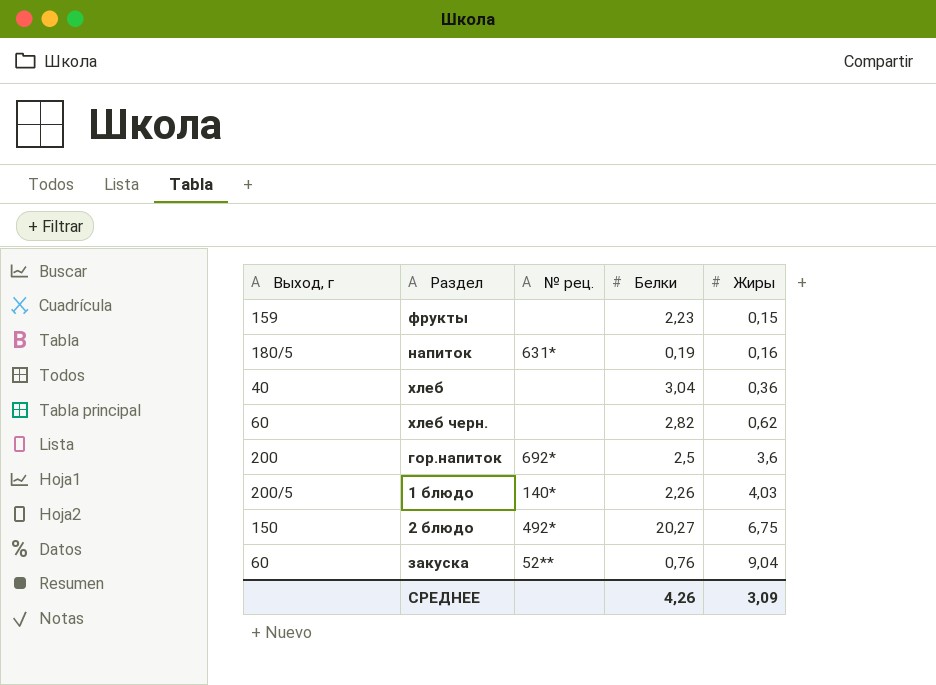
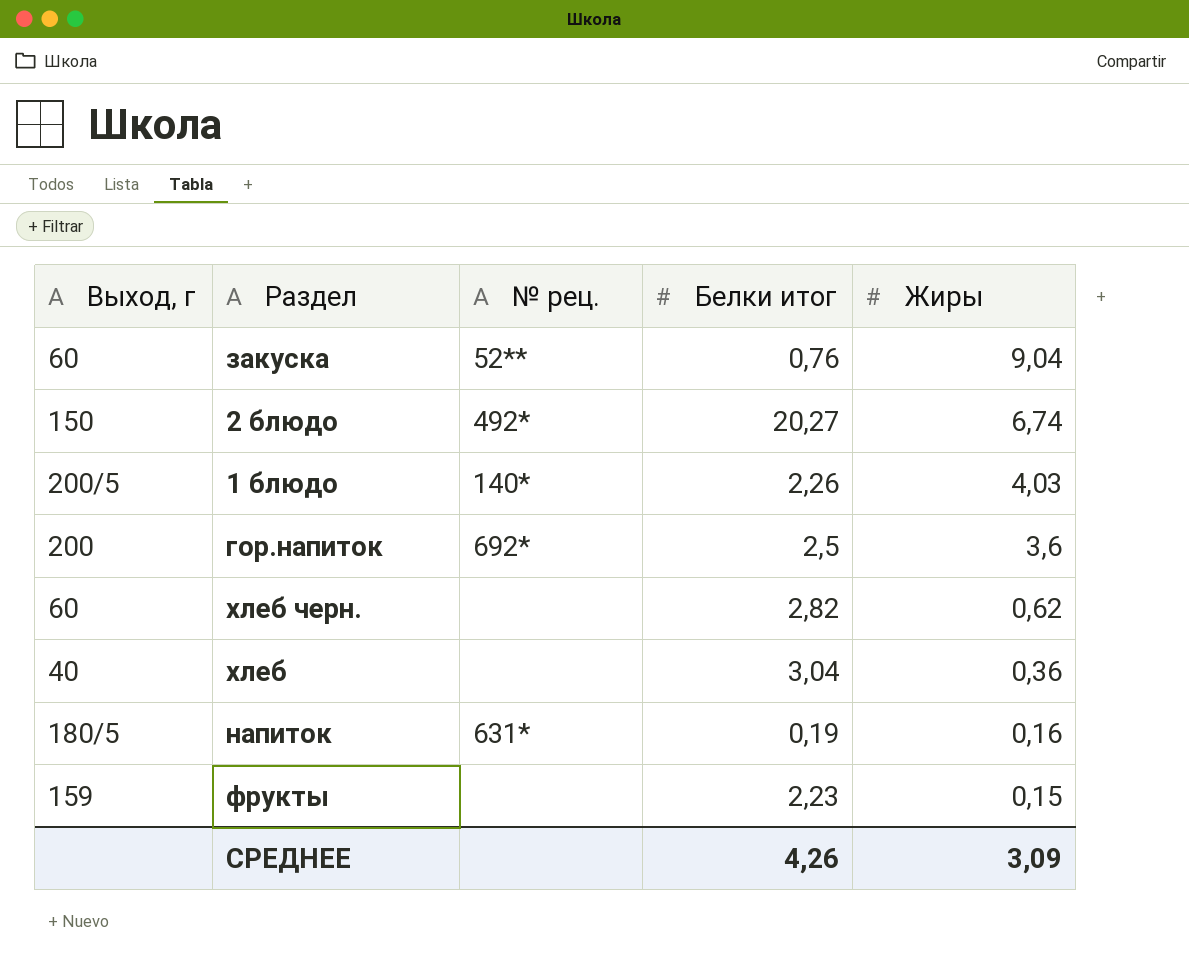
row order: Жиры ascending -> Жиры descending
column name: Белки -> Белки итог
2 блюдо | Жиры: 6,75 -> 6,74

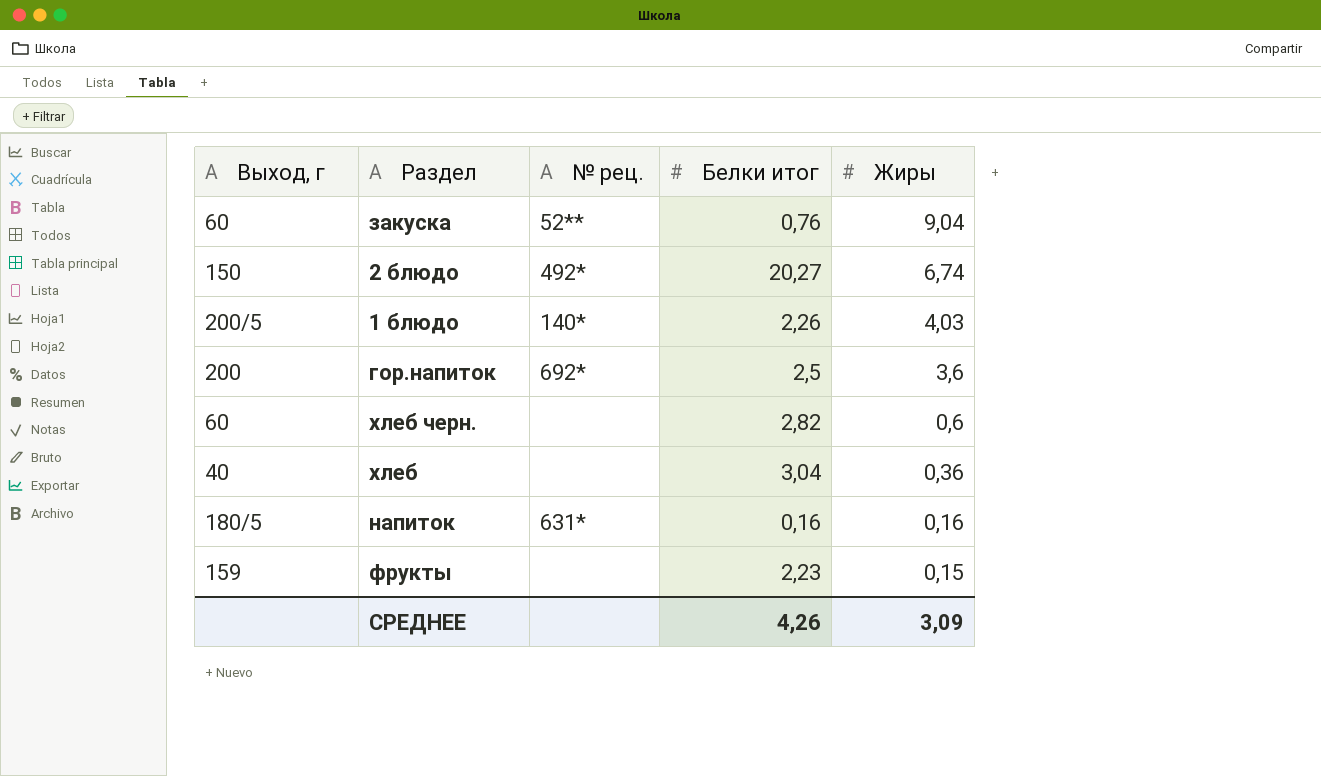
хлеб черн. | Жиры: 0,62 -> 0,6
напиток | Белки итог: 0,19 -> 0,16

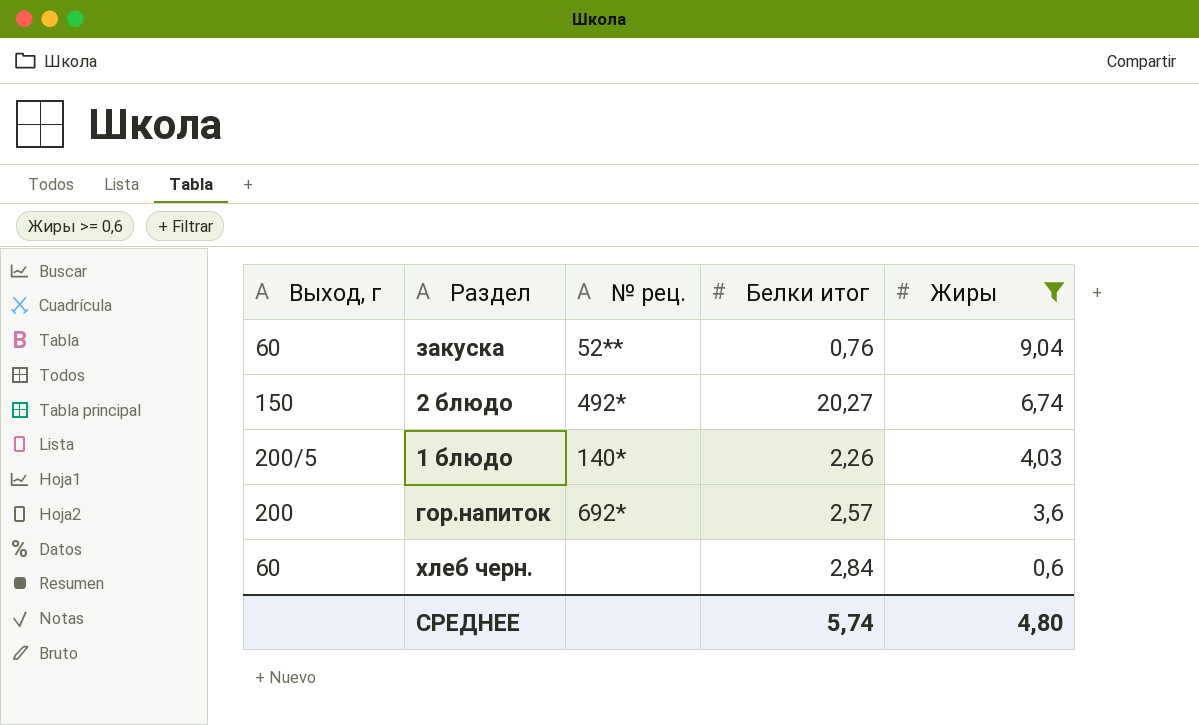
filter: none -> Жиры >= 0,6
гор.напиток | Белки итог: 2,5 -> 2,57
хлеб черн. | Белки итог: 2,82 -> 2,84
СРЕДНЕЕ | Белки итог: 4,26 -> 5,74
СРЕДНЕЕ | Жиры: 3,09 -> 4,80

